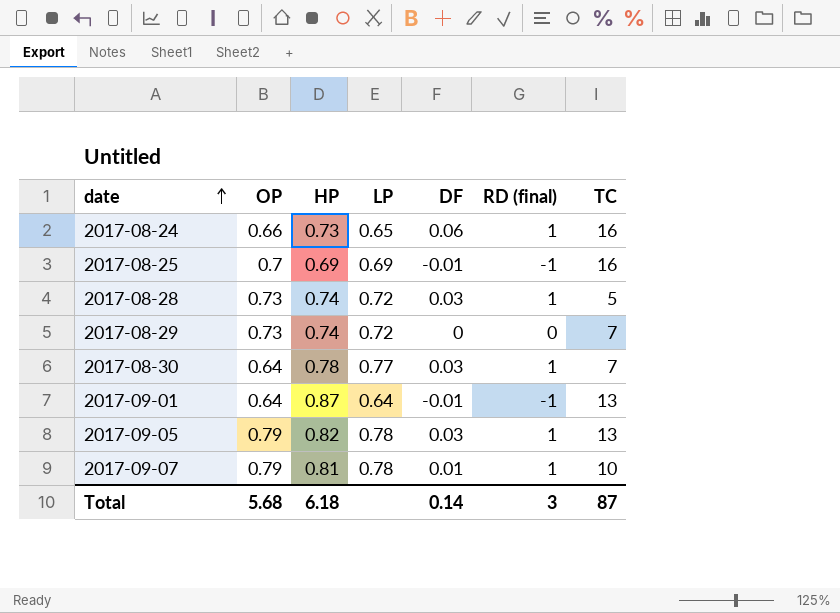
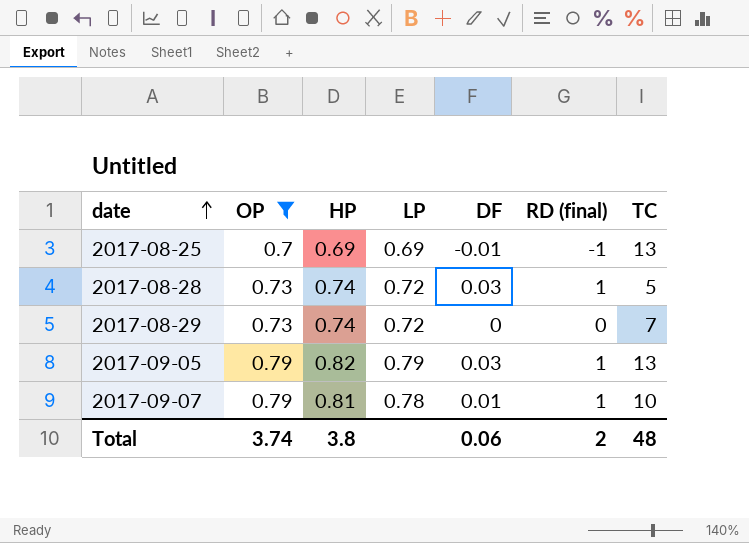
filter: none -> OP >= 0.7
2017-08-25 | TC: 16 -> 13
2017-09-05 | LP: 0.78 -> 0.79
Total | OP: 5.68 -> 3.74
Total | HP: 6.18 -> 3.8
Total | DF: 0.14 -> 0.06
Total | RD (final): 3 -> 2
Total | TC: 87 -> 48

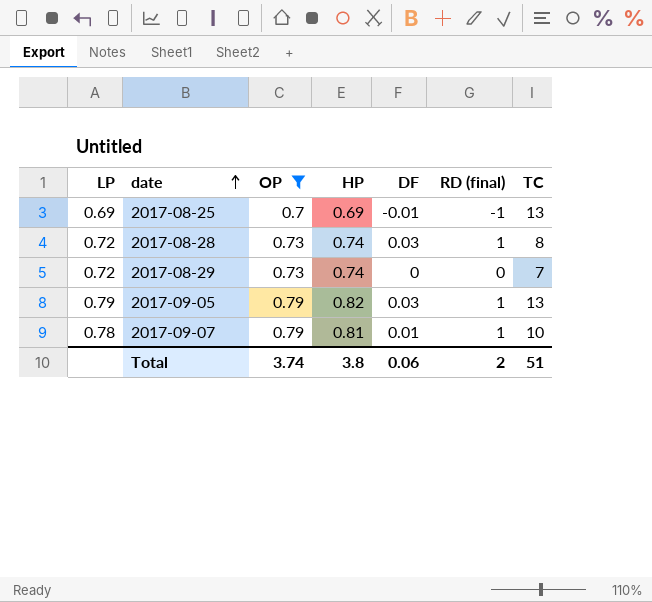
column LP | position: 4 -> 1
2017-08-28 | TC: 5 -> 8
Total | TC: 48 -> 51

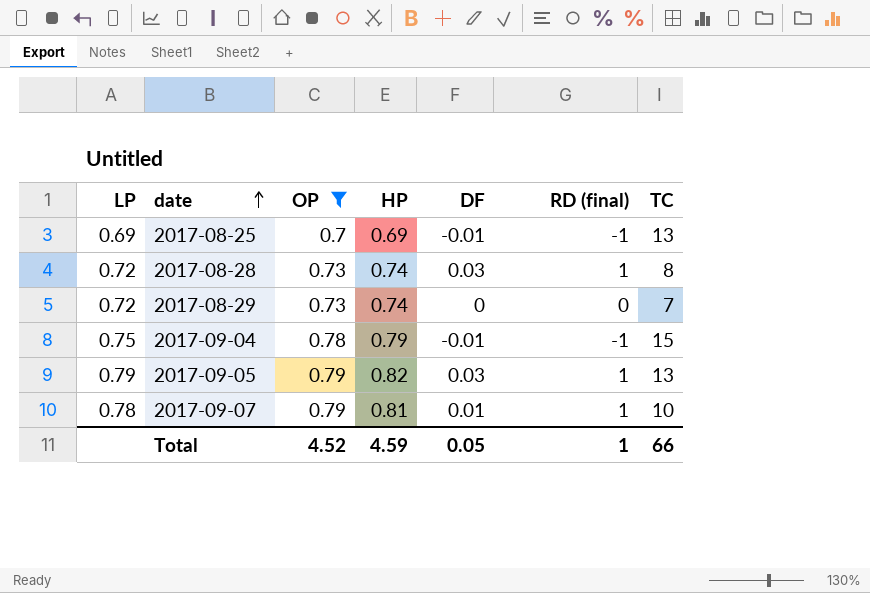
row 2017-09-04: none -> 0.75 | 0.78 | 0.79 | -0.01 | -1 | 15
Total | OP: 3.74 -> 4.52
Total | HP: 3.8 -> 4.59
Total | DF: 0.06 -> 0.05
Total | RD (final): 2 -> 1
Total | TC: 51 -> 66

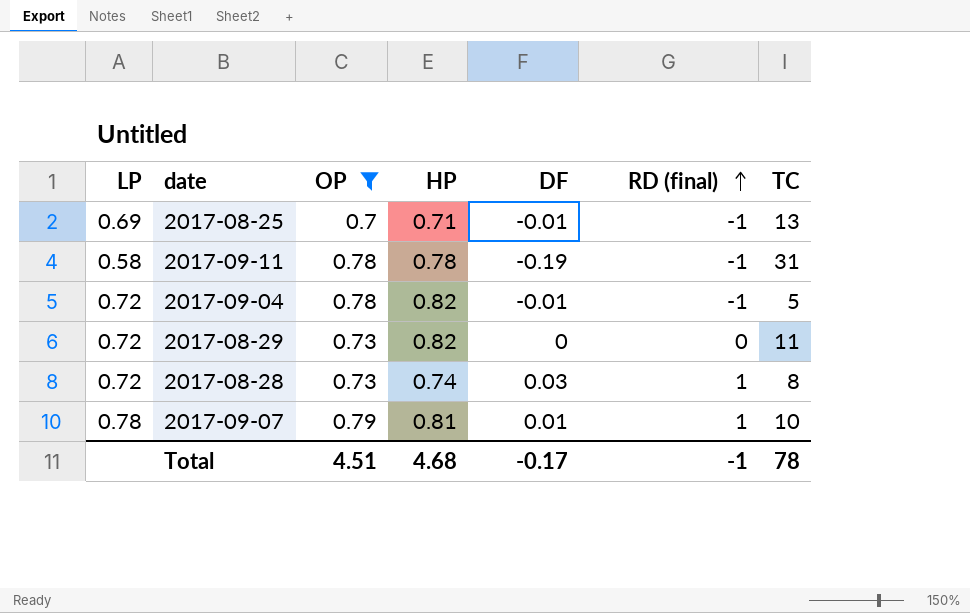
row order: date ascending -> RD (final) ascending
row 2017-09-05: 0.79 | 0.79 | 0.82 | 0.03 | 1 | 13 -> none
2017-08-25 | HP: 0.69 -> 0.71
row 2017-09-11: none -> 0.58 | 0.78 | 0.78 | -0.19 | -1 | 31
2017-09-04 | LP: 0.75 -> 0.72
2017-09-04 | HP: 0.79 -> 0.82
2017-09-04 | TC: 15 -> 5
2017-08-29 | HP: 0.74 -> 0.82
2017-08-29 | TC: 7 -> 11
Total | OP: 4.52 -> 4.51
Total | HP: 4.59 -> 4.68
Total | DF: 0.05 -> -0.17
Total | RD (final): 1 -> -1
Total | TC: 66 -> 78

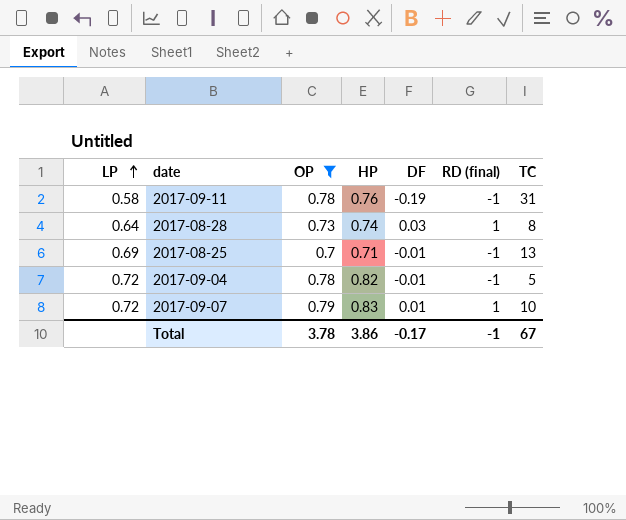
row order: RD (final) ascending -> LP ascending
row 2017-08-29: 0.72 | 0.73 | 0.82 | 0 | 0 | 11 -> none
2017-09-11 | HP: 0.78 -> 0.76
2017-08-28 | LP: 0.72 -> 0.64
2017-09-07 | LP: 0.78 -> 0.72
2017-09-07 | HP: 0.81 -> 0.83
Total | OP: 4.51 -> 3.78
Total | HP: 4.68 -> 3.86
Total | TC: 78 -> 67

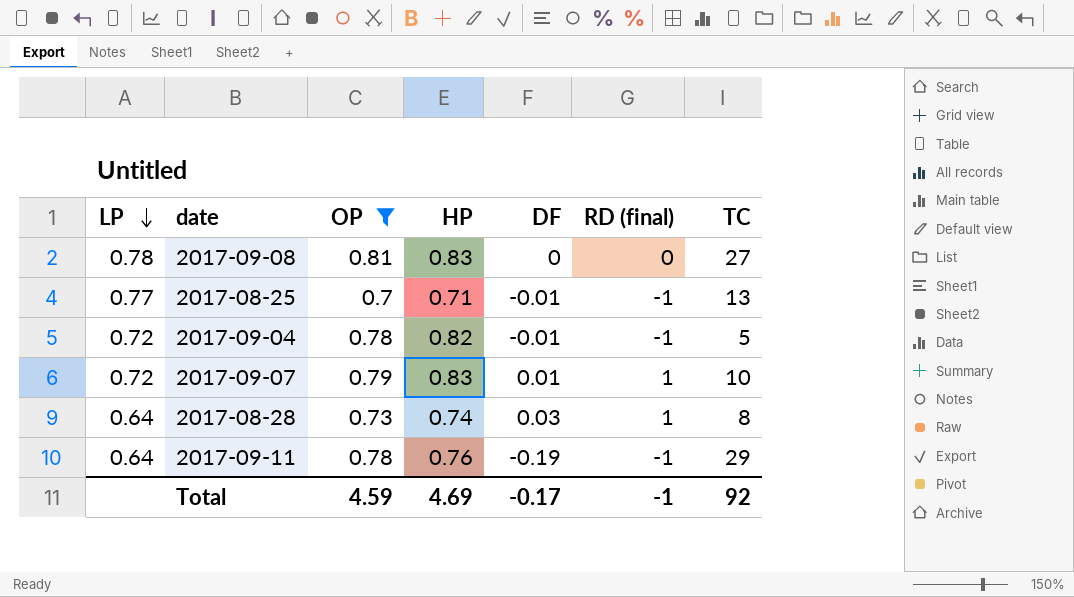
row order: LP ascending -> LP descending
row 2017-09-08: none -> 0.78 | 0.81 | 0.83 | 0 | 0 | 27
2017-08-25 | LP: 0.69 -> 0.77
2017-09-11 | LP: 0.58 -> 0.64
2017-09-11 | TC: 31 -> 29
Total | OP: 3.78 -> 4.59
Total | HP: 3.86 -> 4.69
Total | TC: 67 -> 92

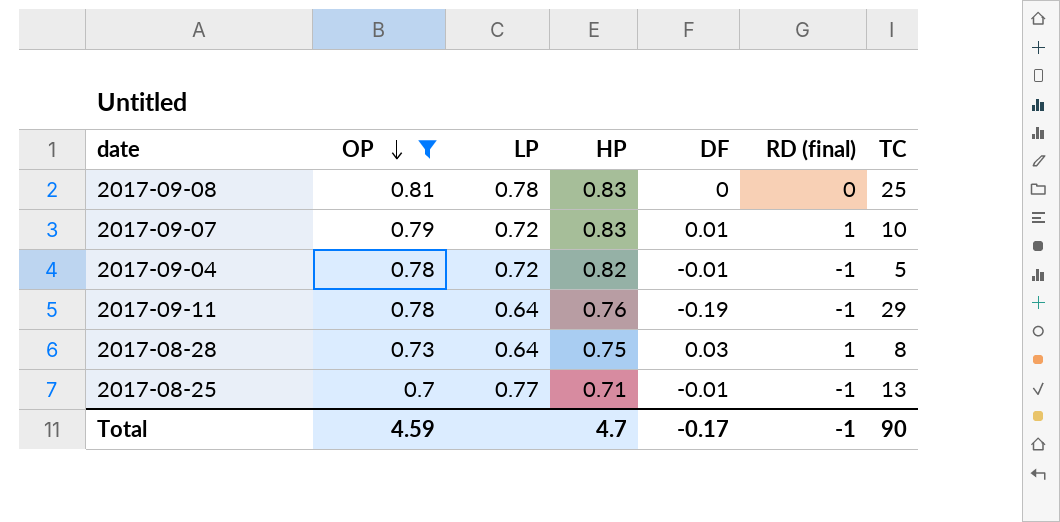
row order: LP descending -> OP descending
column LP | position: 1 -> 3
2017-09-08 | TC: 27 -> 25
2017-08-28 | HP: 0.74 -> 0.75
Total | HP: 4.69 -> 4.7
Total | TC: 92 -> 90

